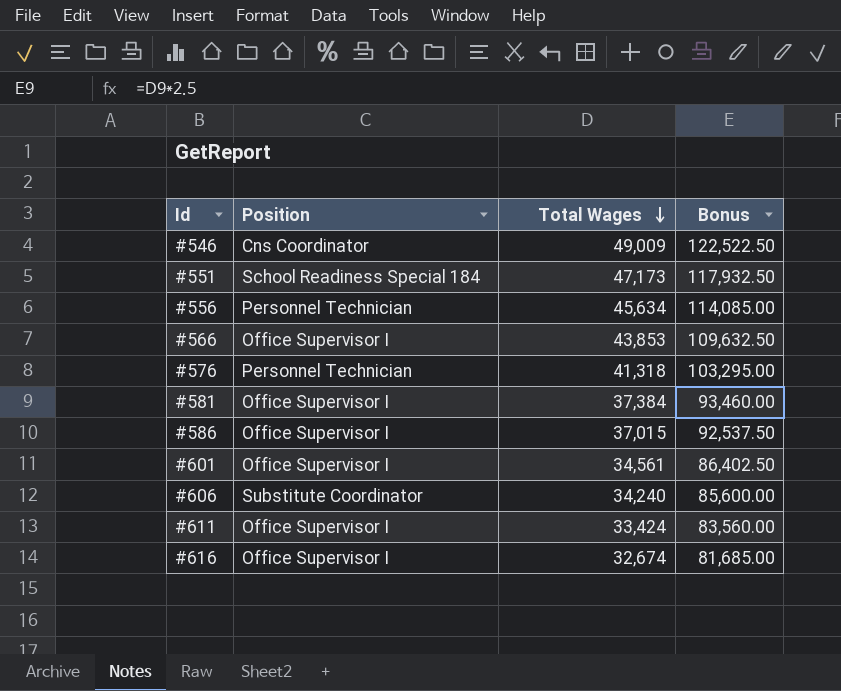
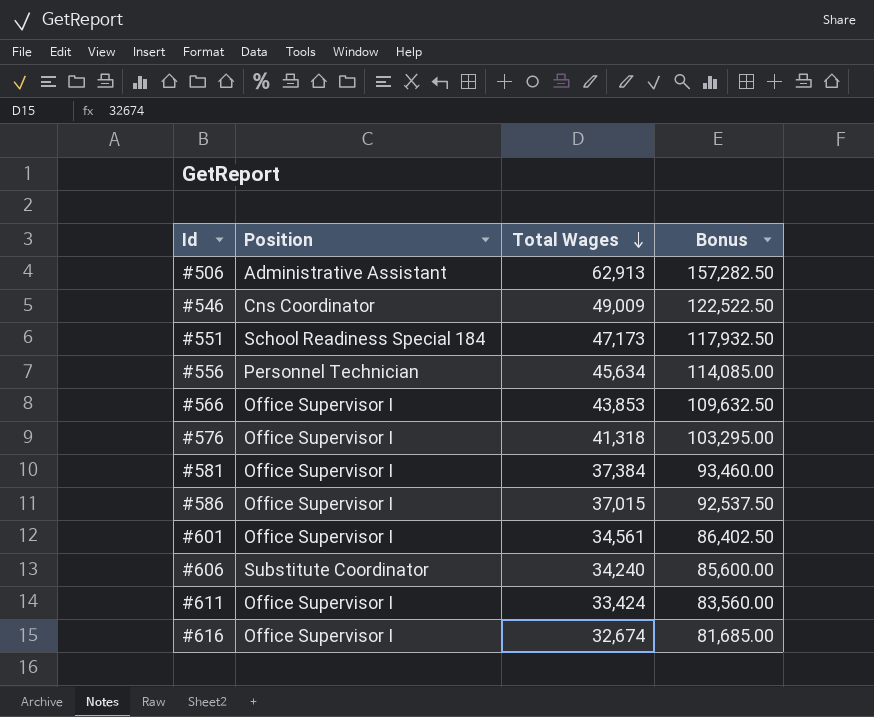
row #506: none -> Administrative Assistant | 62,913 | 157,282.50
#576 | Position: Personnel Technician -> Office Supervisor I

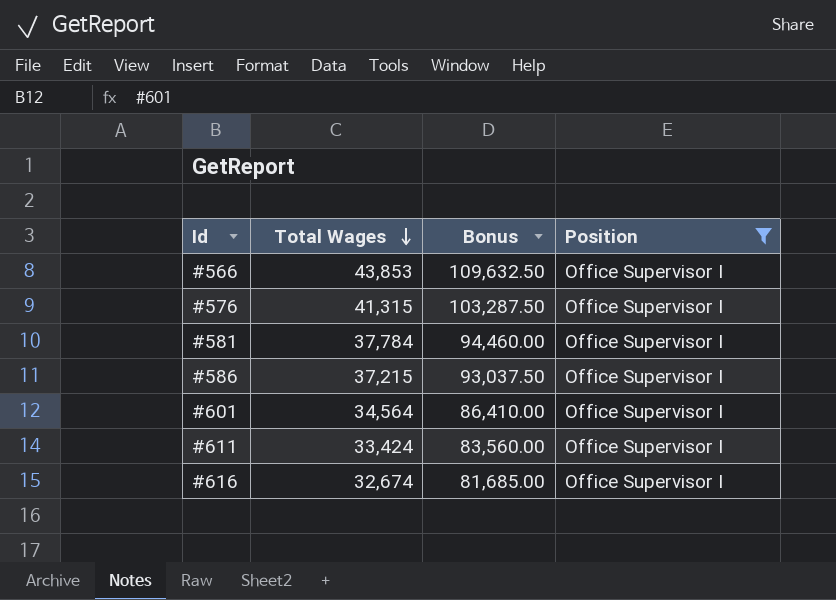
filter: none -> Position = Office Supervisor I
column Position | position: 2 -> 4
#576 | Total Wages: 41,318 -> 41,315
#576 | Bonus: 103,295.00 -> 103,287.50
#581 | Total Wages: 37,384 -> 37,784
#581 | Bonus: 93,460.00 -> 94,460.00
#586 | Total Wages: 37,015 -> 37,215
#586 | Bonus: 92,537.50 -> 93,037.50
#601 | Total Wages: 34,561 -> 34,564
#601 | Bonus: 86,402.50 -> 86,410.00

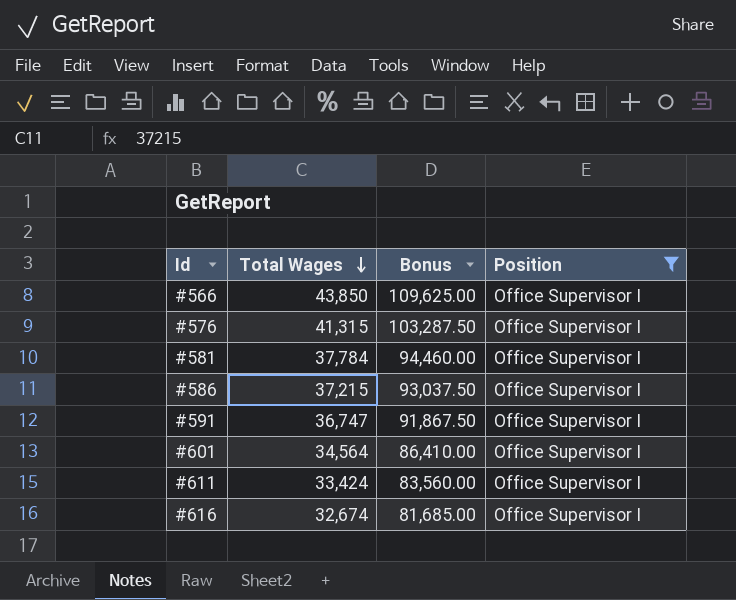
#566 | Total Wages: 43,853 -> 43,850
#566 | Bonus: 109,632.50 -> 109,625.00
row #591: none -> 36,747 | 91,867.50 | Office Supervisor I

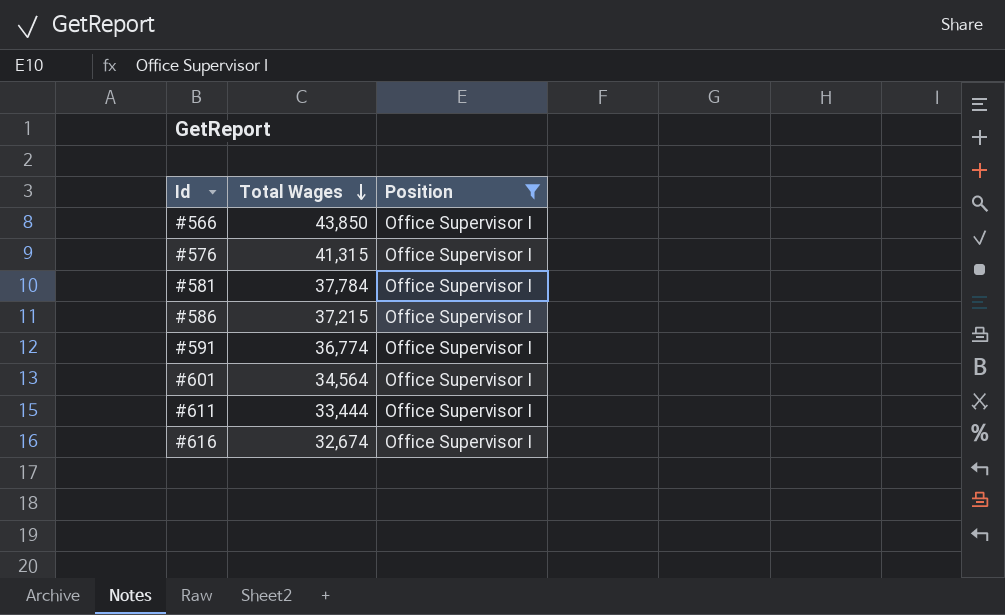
column Bonus | formula: [Total Wages] * 2.5 -> none
#591 | Total Wages: 36,747 -> 36,774
#611 | Total Wages: 33,424 -> 33,444

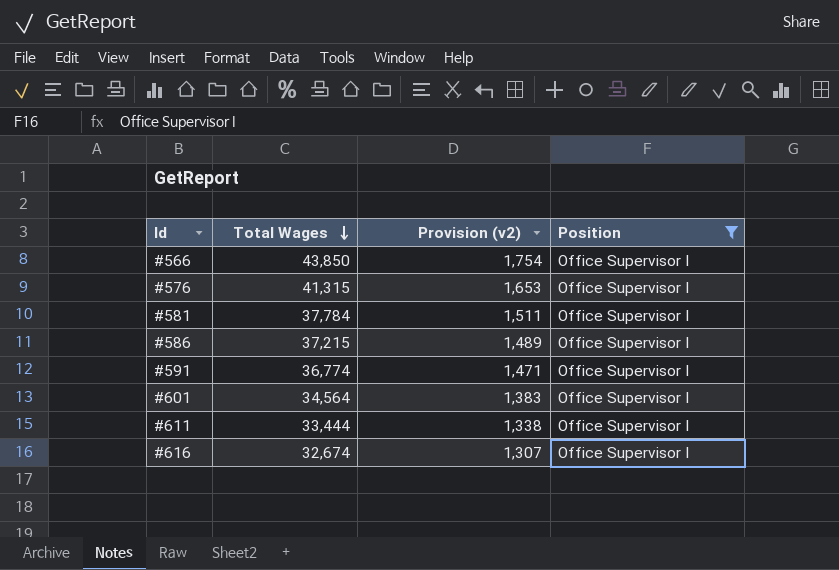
column Provision (v2) | formula: none -> [Total Wages] * 0.04

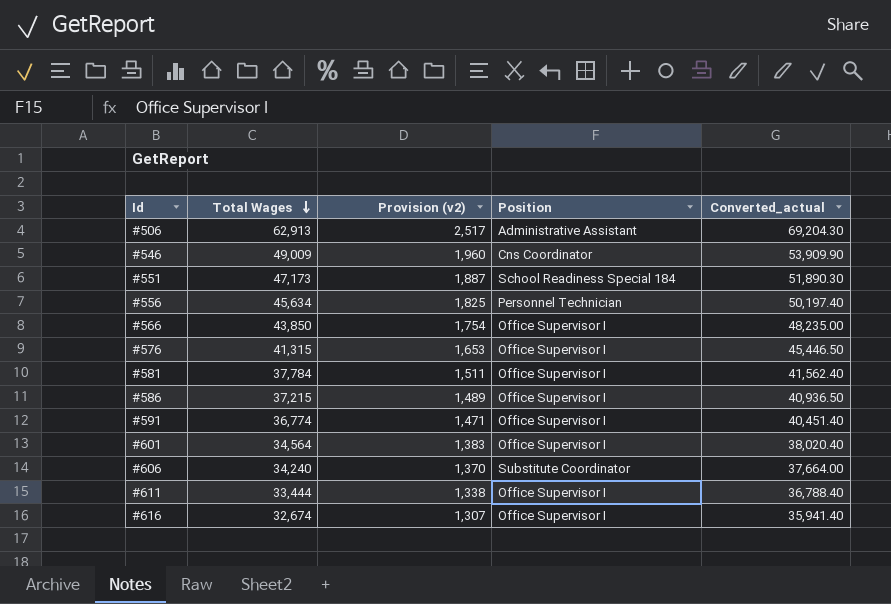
filter: Position = Office Supervisor I -> none
column Converted_actual | formula: none -> [Total Wages] * 1.1

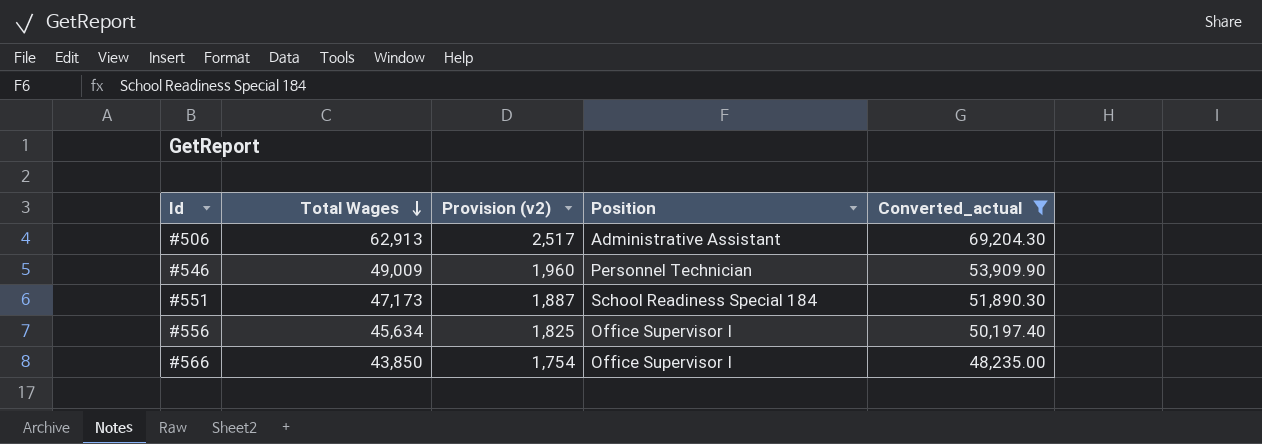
filter: none -> Converted_actual >= 48,235.00
#546 | Position: Cns Coordinator -> Personnel Technician
#556 | Position: Personnel Technician -> Office Supervisor I

